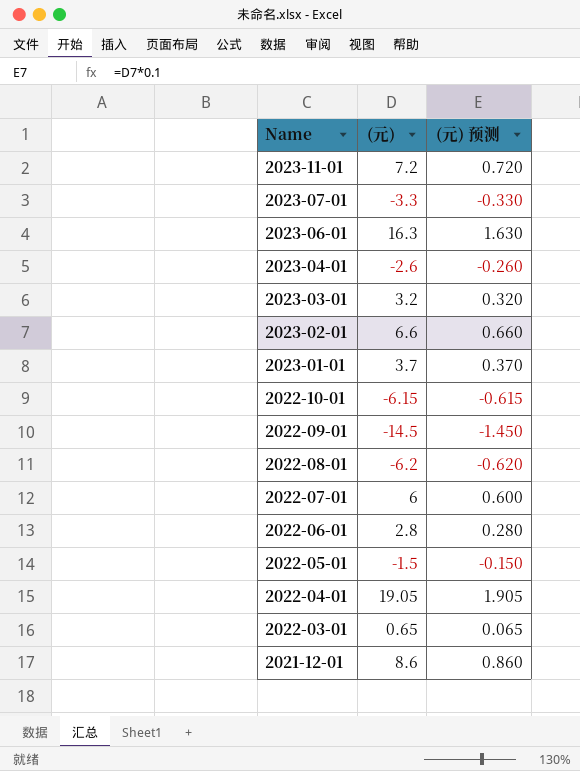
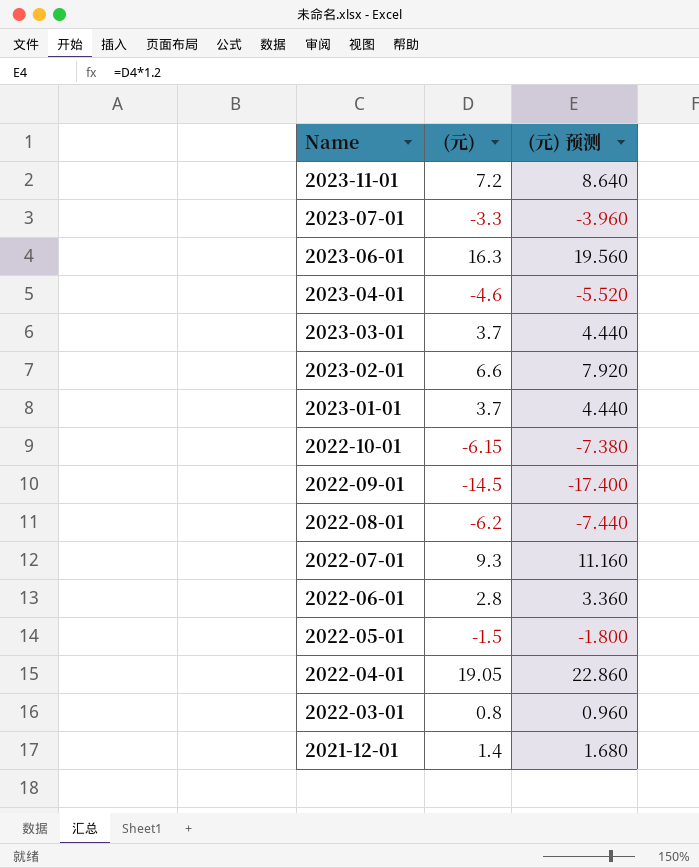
column (元) 预测 | formula: [(元)] * 0.1 -> [(元)] * 1.2
2023-04-01 | (元): -2.6 -> -4.6
2023-03-01 | (元): 3.2 -> 3.7
2022-07-01 | (元): 6 -> 9.3
2022-03-01 | (元): 0.65 -> 0.8
2021-12-01 | (元): 8.6 -> 1.4

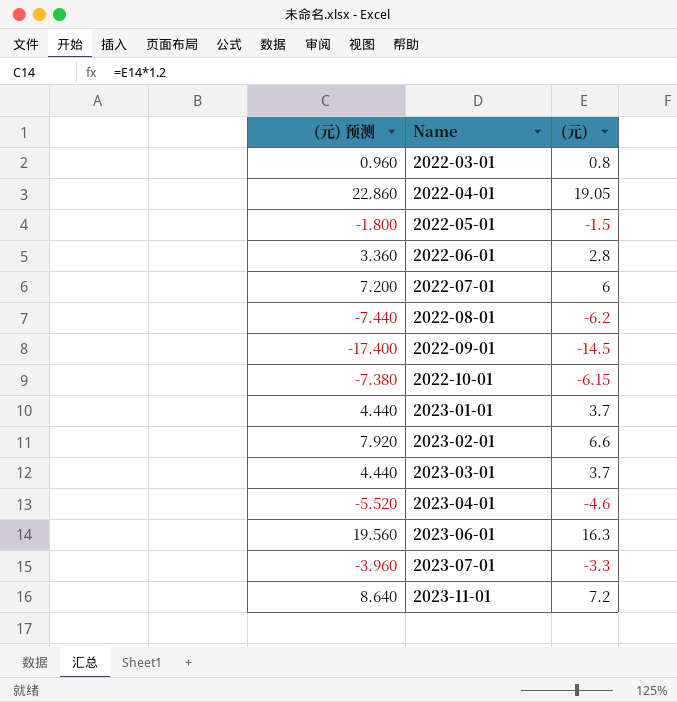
row order: Name descending -> Name ascending
column (元) 预测 | position: 3 -> 1
row 2021-12-01: 1.4 | 1.680 -> none
2022-07-01 | (元) 预测: 11.160 -> 7.200
2022-07-01 | (元): 9.3 -> 6

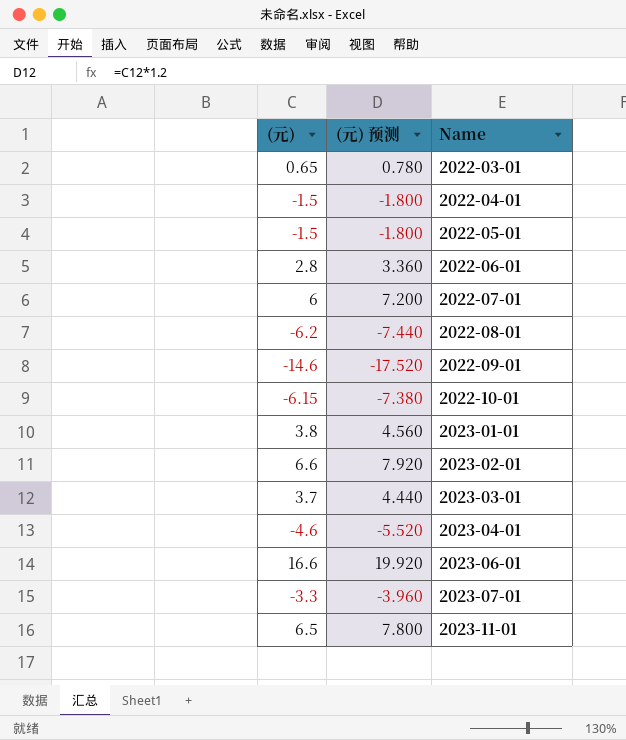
column (元) | position: 3 -> 1
2022-03-01 | (元): 0.8 -> 0.65
2022-03-01 | (元) 预测: 0.960 -> 0.780
2022-04-01 | (元): 19.05 -> -1.5
2022-04-01 | (元) 预测: 22.860 -> -1.800
2022-09-01 | (元): -14.5 -> -14.6
2022-09-01 | (元) 预测: -17.400 -> -17.520
2023-01-01 | (元): 3.7 -> 3.8
2023-01-01 | (元) 预测: 4.440 -> 4.560
2023-06-01 | (元): 16.3 -> 16.6
2023-06-01 | (元) 预测: 19.560 -> 19.920
2023-11-01 | (元): 7.2 -> 6.5
2023-11-01 | (元) 预测: 8.640 -> 7.800

